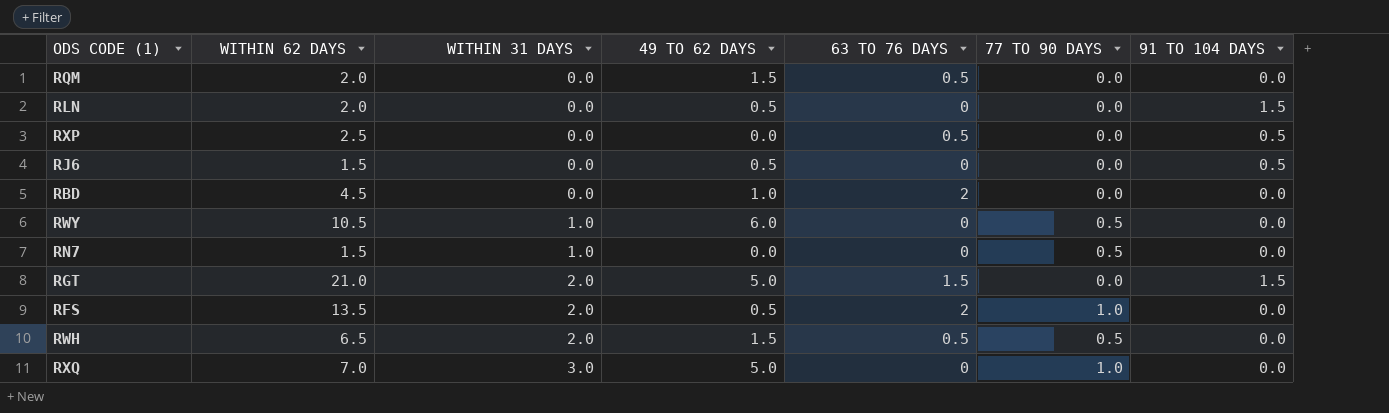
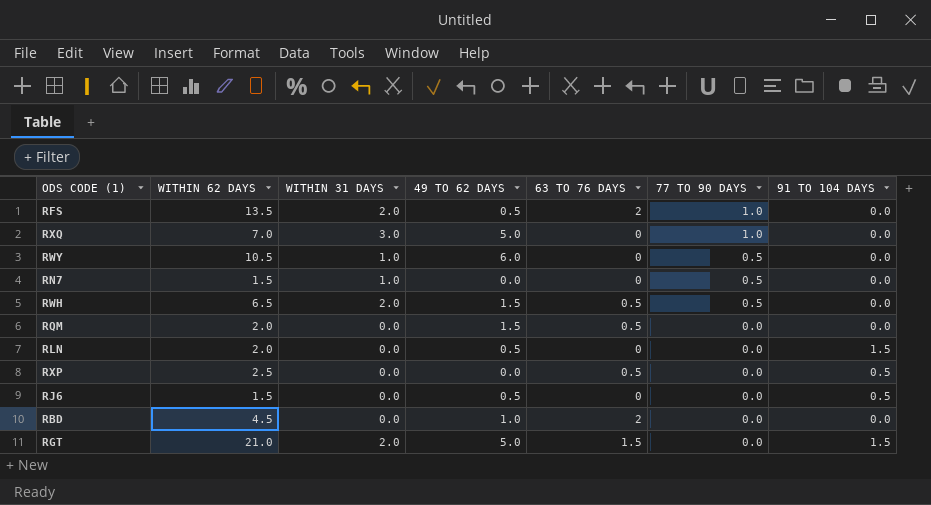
row order: WITHIN 31 DAYS ascending -> 77 TO 90 DAYS descending

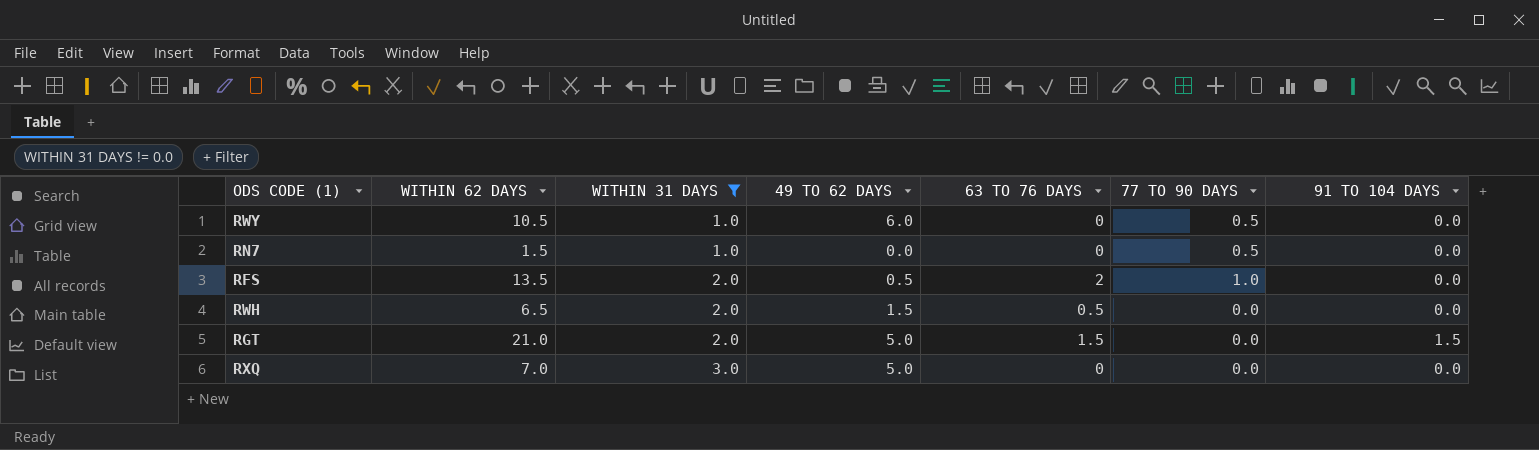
filter: none -> WITHIN 31 DAYS != 0.0
row order: 77 TO 90 DAYS descending -> WITHIN 31 DAYS ascending
RWH | 77 TO 90 DAYS: 0.5 -> 0.0
RXQ | 77 TO 90 DAYS: 1.0 -> 0.0

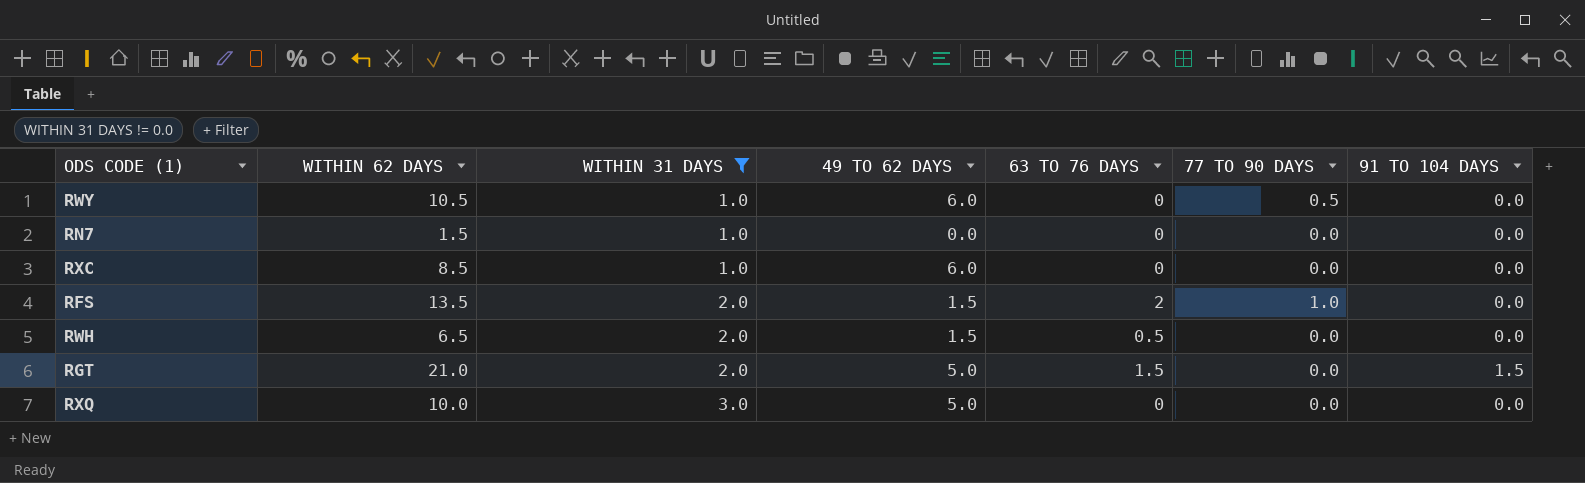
RN7 | 77 TO 90 DAYS: 0.5 -> 0.0
row RXC: none -> 8.5 | 1.0 | 6.0 | 0 | 0.0 | 0.0
RFS | 49 TO 62 DAYS: 0.5 -> 1.5
RXQ | WITHIN 62 DAYS: 7.0 -> 10.0

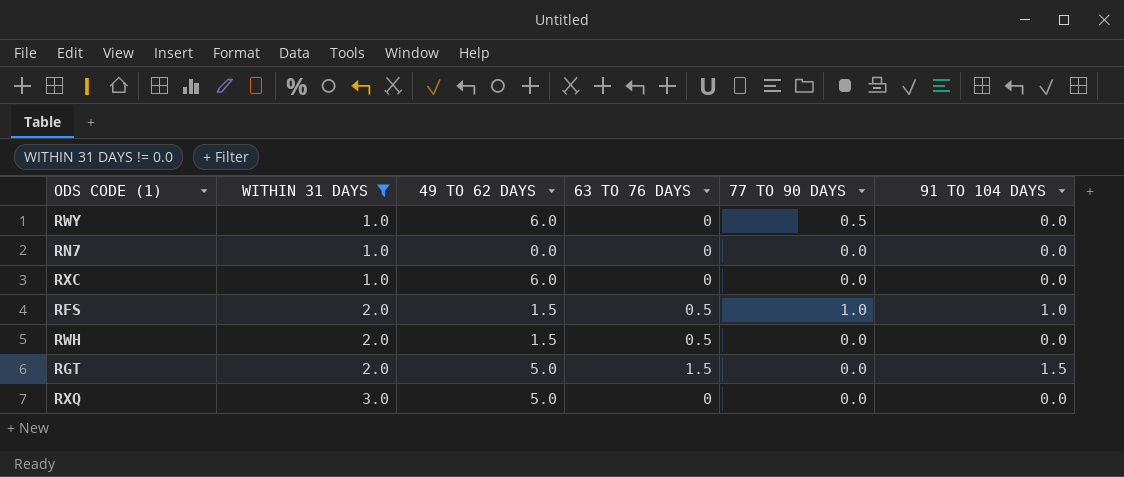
column WITHIN 62 DAYS | position: 2 -> none
RFS | 63 TO 76 DAYS: 2 -> 0.5
RFS | 91 TO 104 DAYS: 0.0 -> 1.0

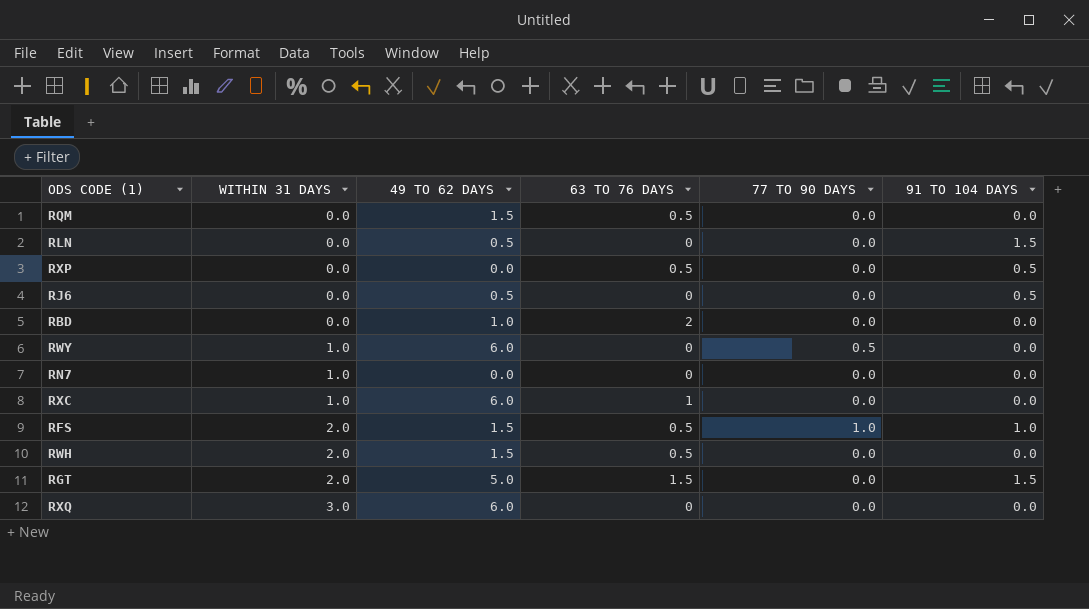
filter: WITHIN 31 DAYS != 0.0 -> none
RXC | 63 TO 76 DAYS: 0 -> 1
RXQ | 49 TO 62 DAYS: 5.0 -> 6.0

